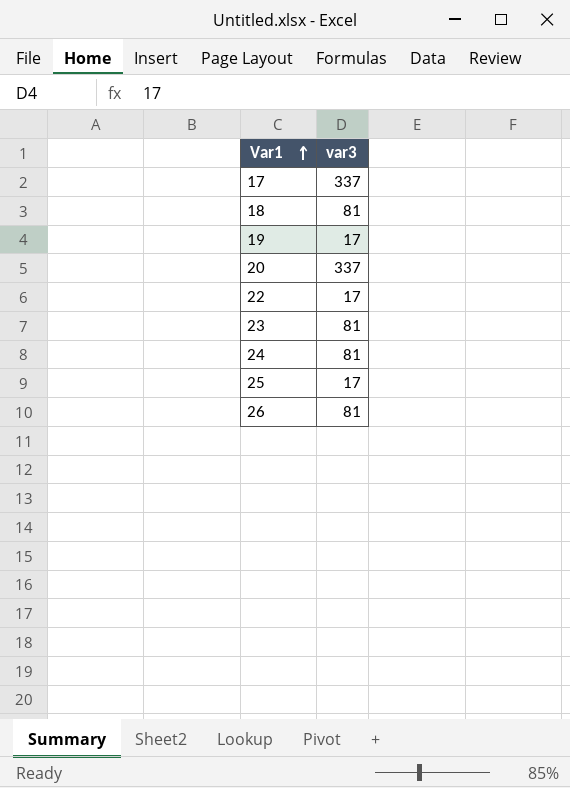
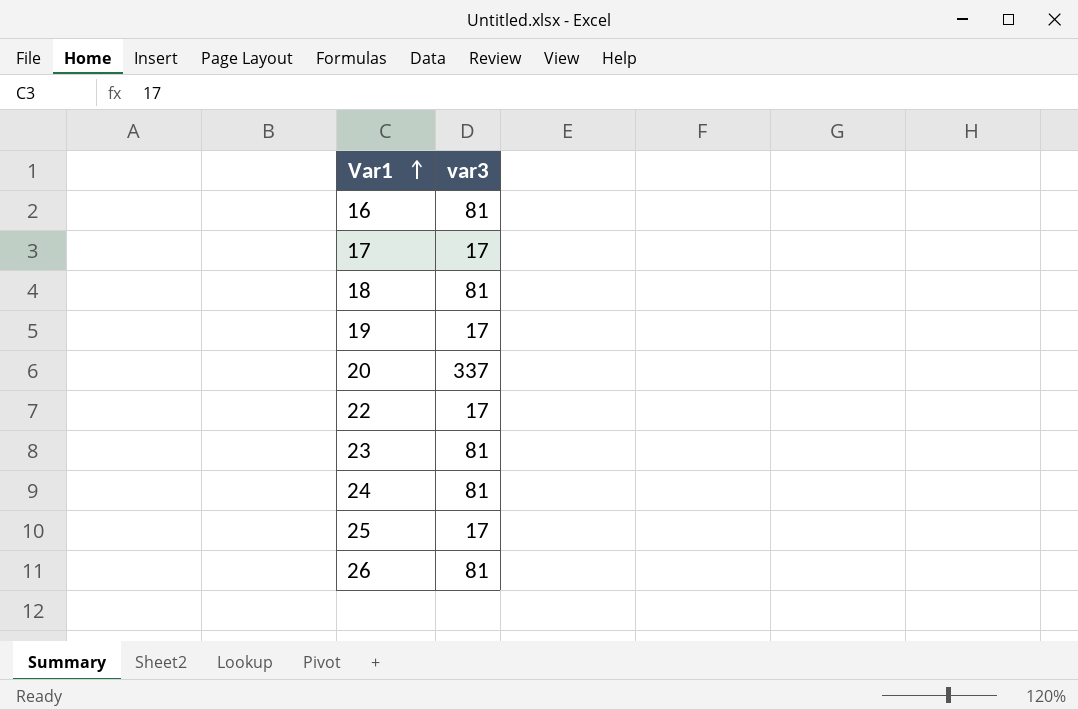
row 16: none -> 81
17 | var3: 337 -> 17

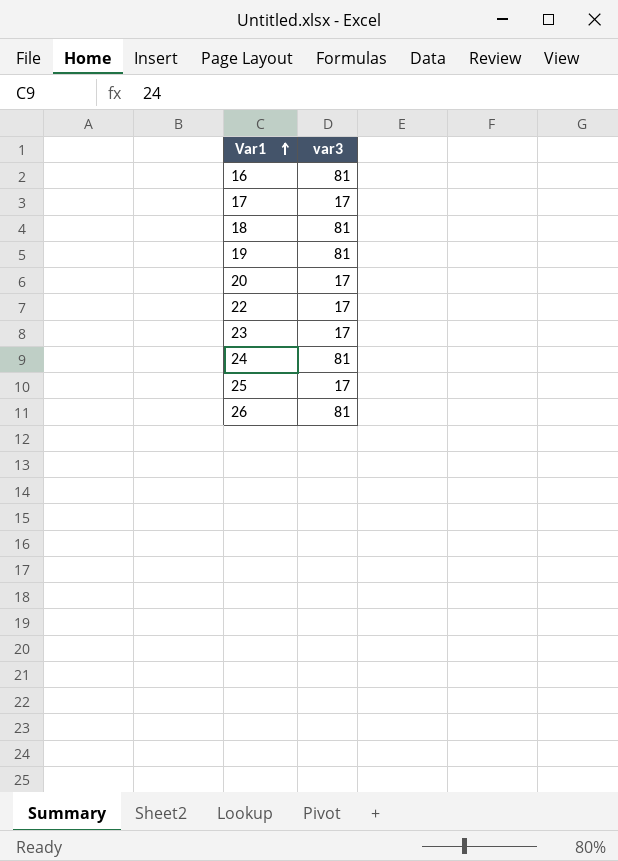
19 | var3: 17 -> 81
20 | var3: 337 -> 17
23 | var3: 81 -> 17

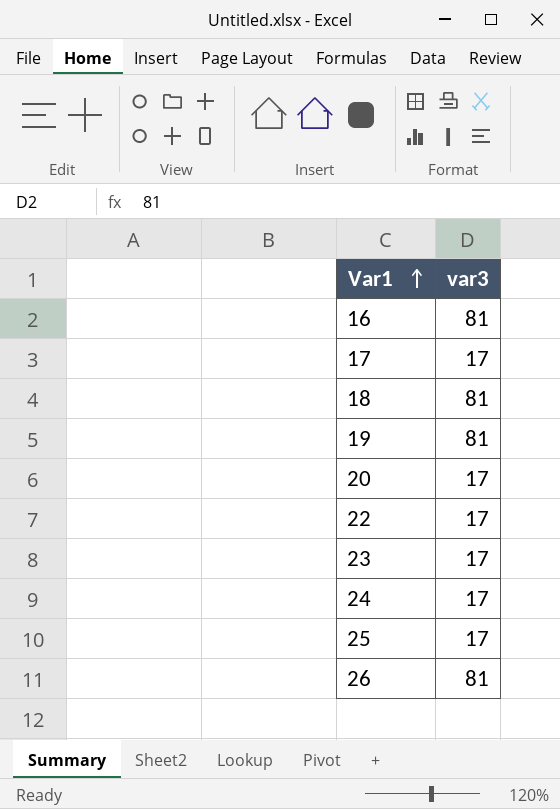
24 | var3: 81 -> 17

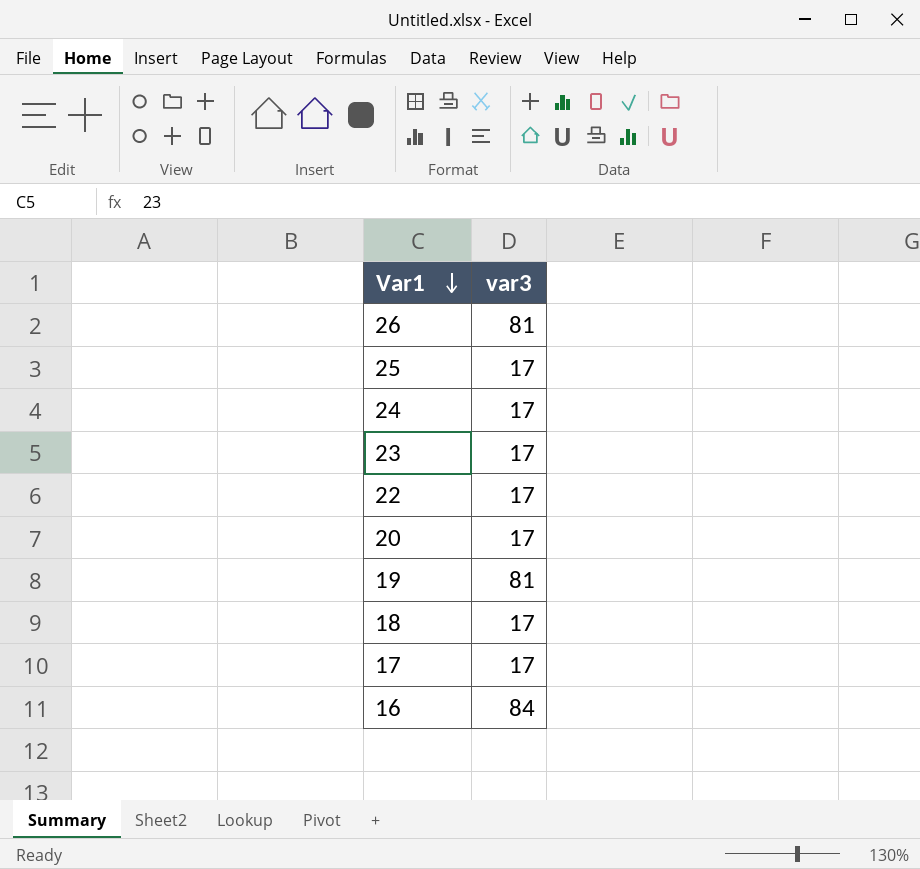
row order: Var1 ascending -> Var1 descending
18 | var3: 81 -> 17
16 | var3: 81 -> 84

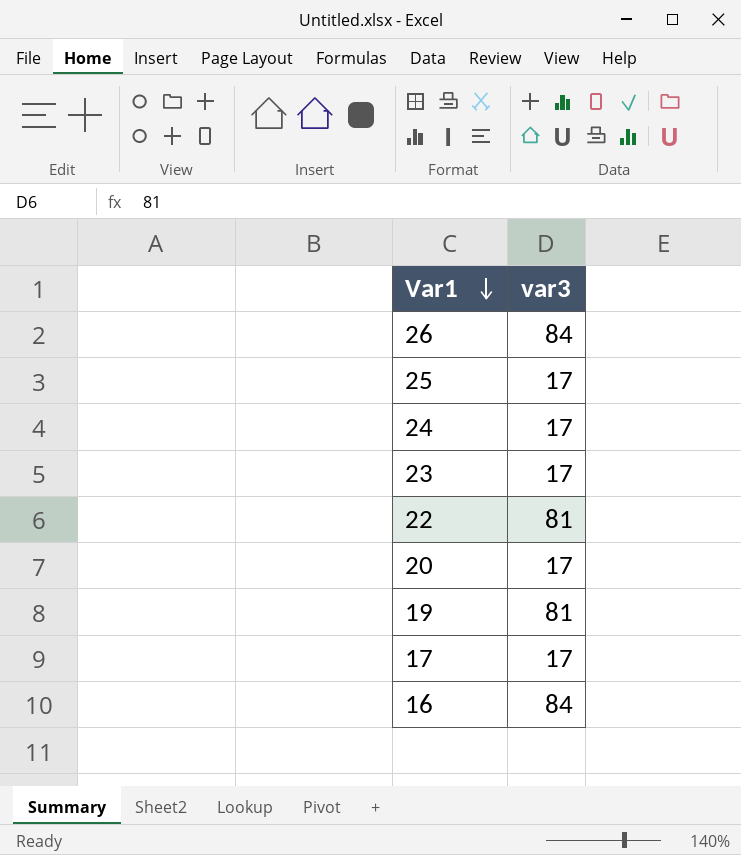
row 18: 17 -> none
26 | var3: 81 -> 84
22 | var3: 17 -> 81

